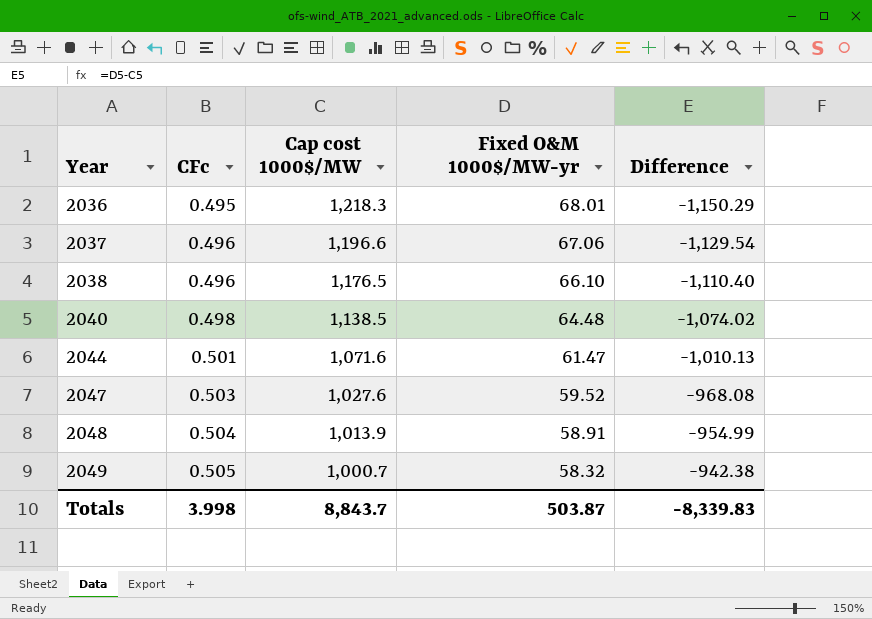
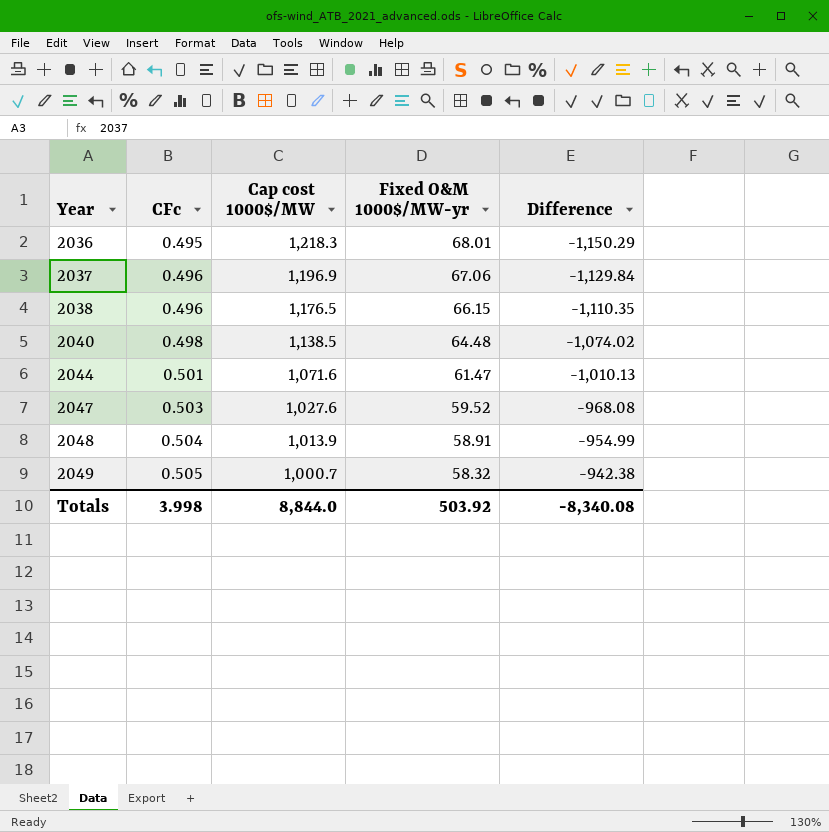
2037 | Cap cost 1000$/MW: 1,196.6 -> 1,196.9
2037 | Difference: -1,129.54 -> -1,129.84
2038 | Fixed O&M 1000$/MW-yr: 66.10 -> 66.15
2038 | Difference: -1,110.40 -> -1,110.35
Totals | Cap cost 1000$/MW: 8,843.7 -> 8,844.0
Totals | Fixed O&M 1000$/MW-yr: 503.87 -> 503.92
Totals | Difference: -8,339.83 -> -8,340.08

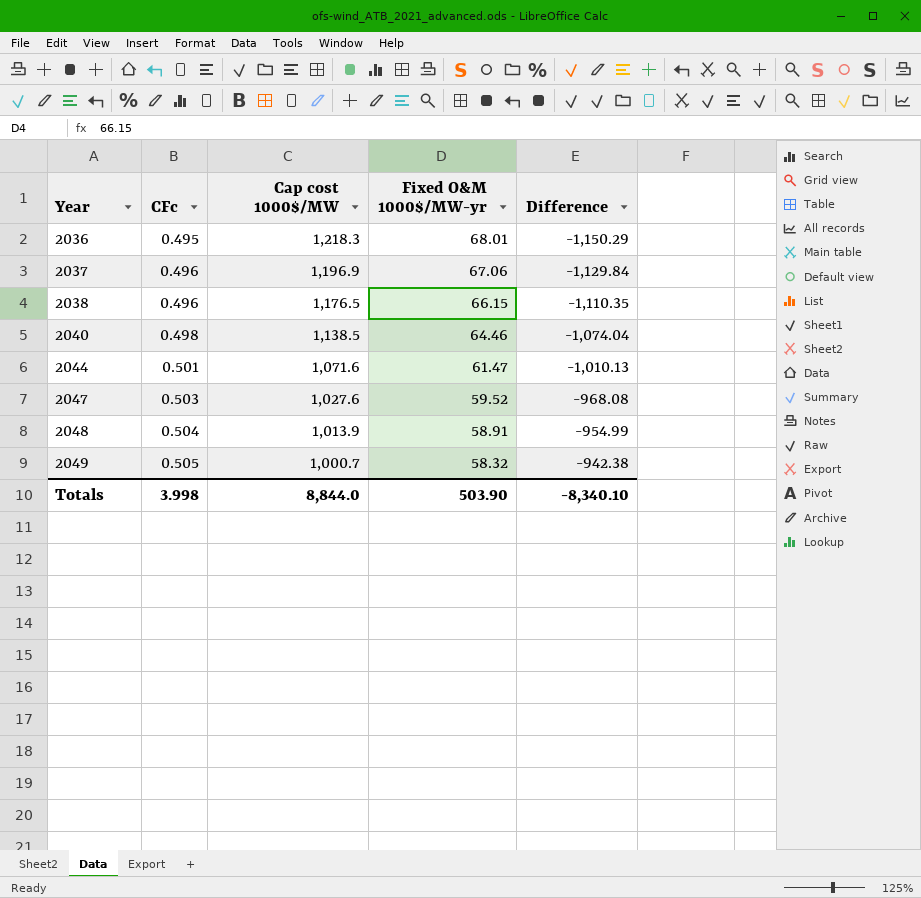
2040 | Fixed O&M 1000$/MW-yr: 64.48 -> 64.46
2040 | Difference: -1,074.02 -> -1,074.04
Totals | Fixed O&M 1000$/MW-yr: 503.92 -> 503.90
Totals | Difference: -8,340.08 -> -8,340.10

